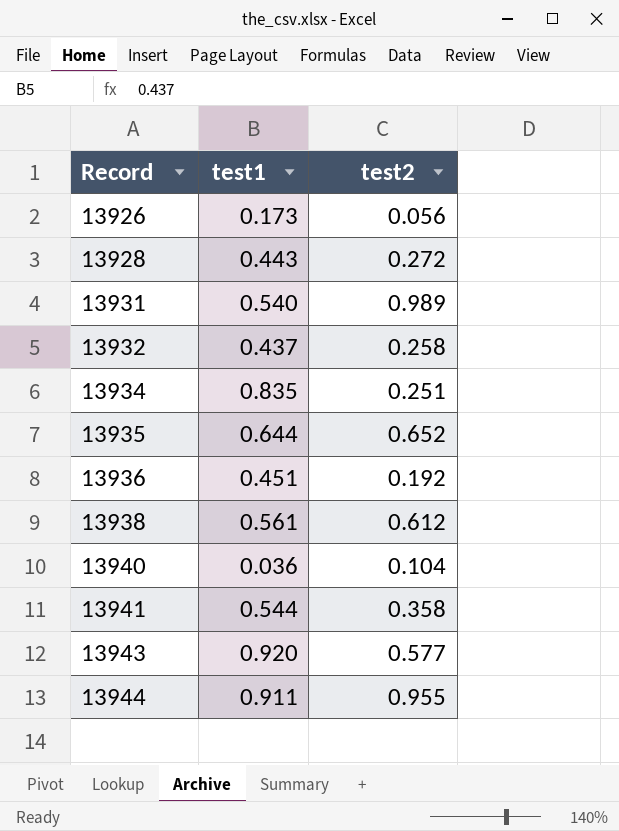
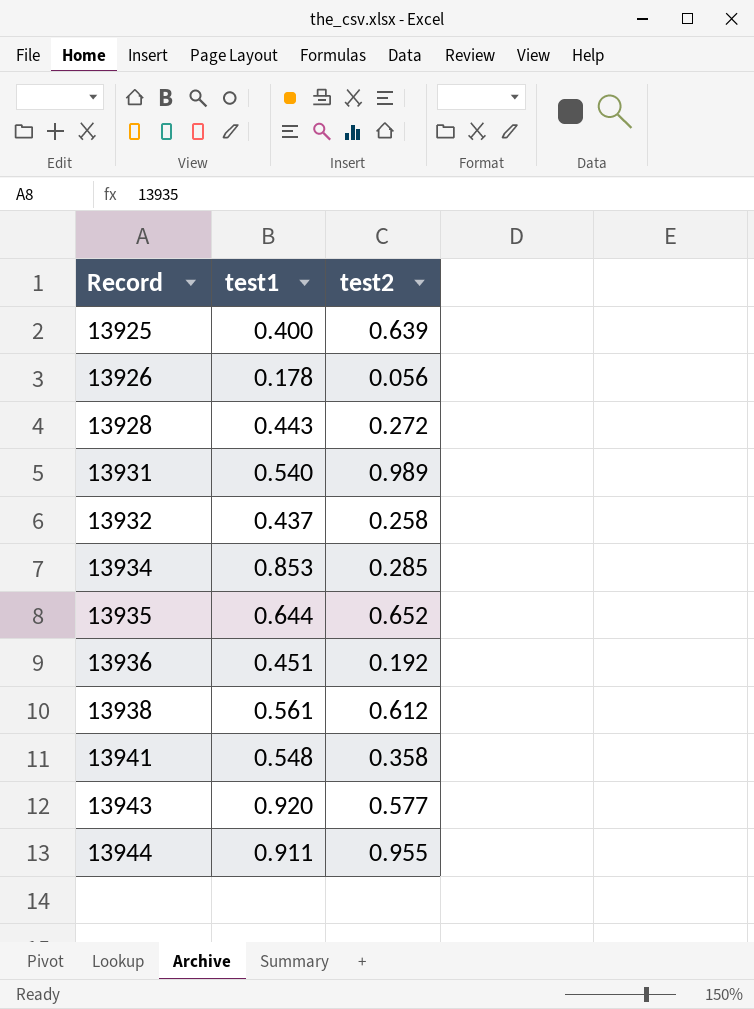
row 13940: 0.036 | 0.104 -> none
row 13925: none -> 0.400 | 0.639
13926 | test1: 0.173 -> 0.178
13934 | test1: 0.835 -> 0.853
13934 | test2: 0.251 -> 0.285
13941 | test1: 0.544 -> 0.548

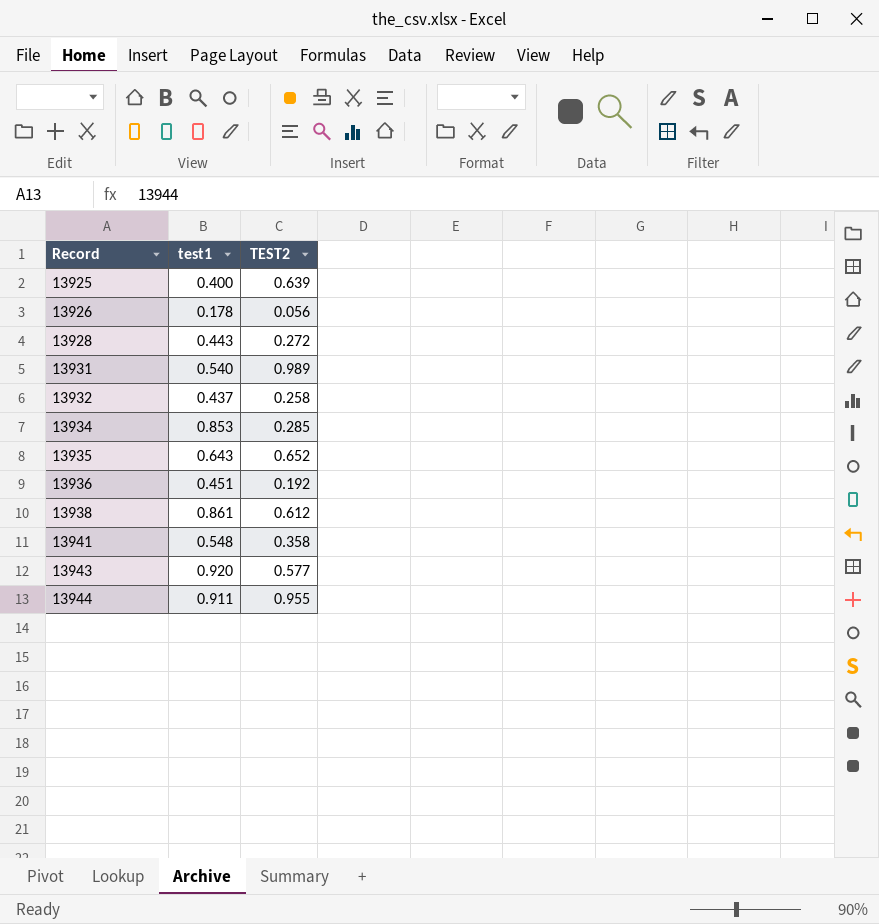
column name: test2 -> TEST2
13935 | test1: 0.644 -> 0.643
13938 | test1: 0.561 -> 0.861

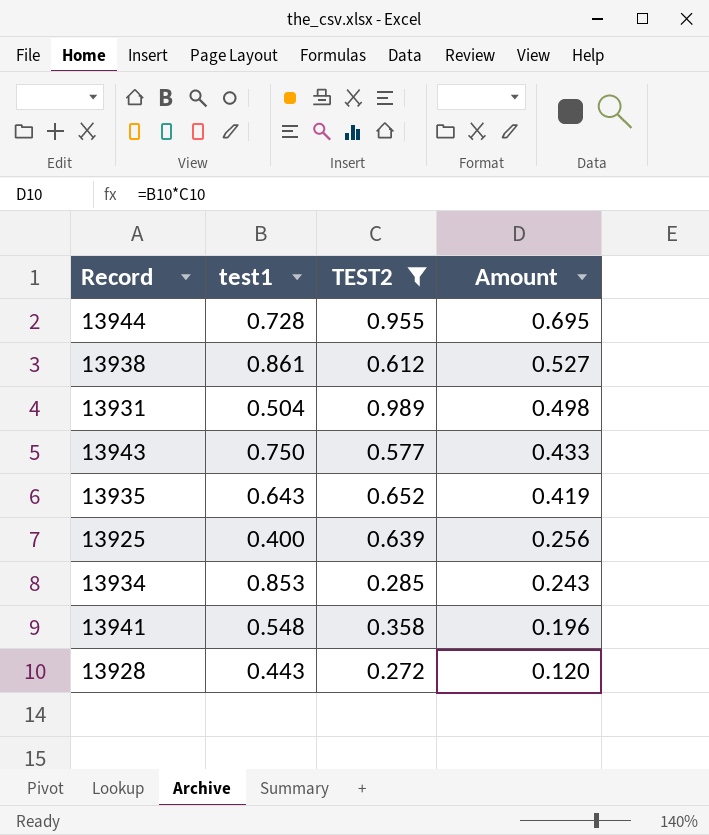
filter: none -> TEST2 >= 0.272
row order: Record ascending -> Amount descending
column Amount | formula: none -> [test1] * [TEST2]
13944 | test1: 0.911 -> 0.728
13931 | test1: 0.540 -> 0.504
13943 | test1: 0.920 -> 0.750

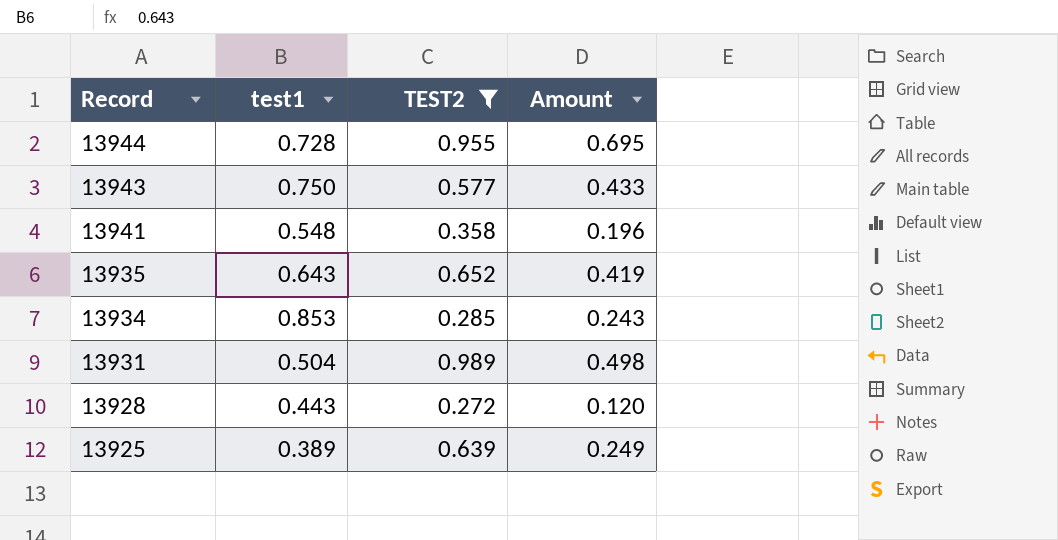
row order: Amount descending -> Record descending
row 13938: 0.861 | 0.612 | 0.527 -> none
13925 | test1: 0.400 -> 0.389
13925 | Amount: 0.256 -> 0.249

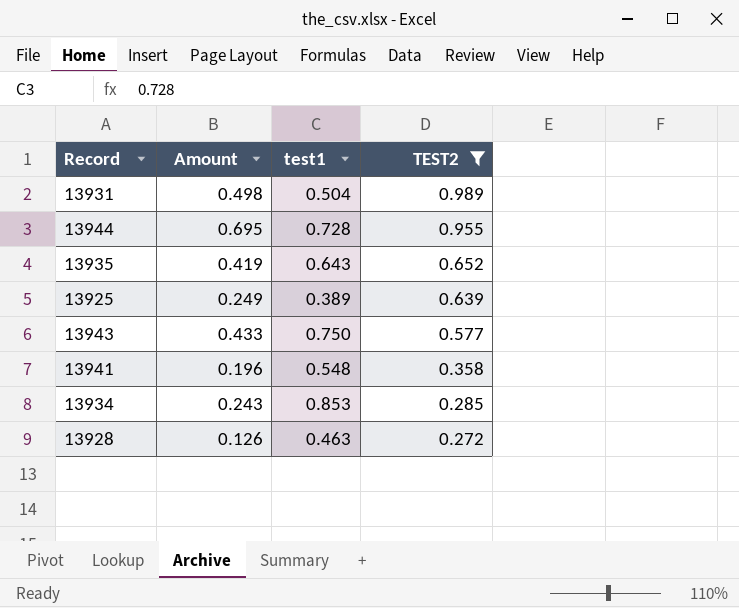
row order: Record descending -> TEST2 descending
column Amount | position: 4 -> 2
13928 | Amount: 0.120 -> 0.126
13928 | test1: 0.443 -> 0.463

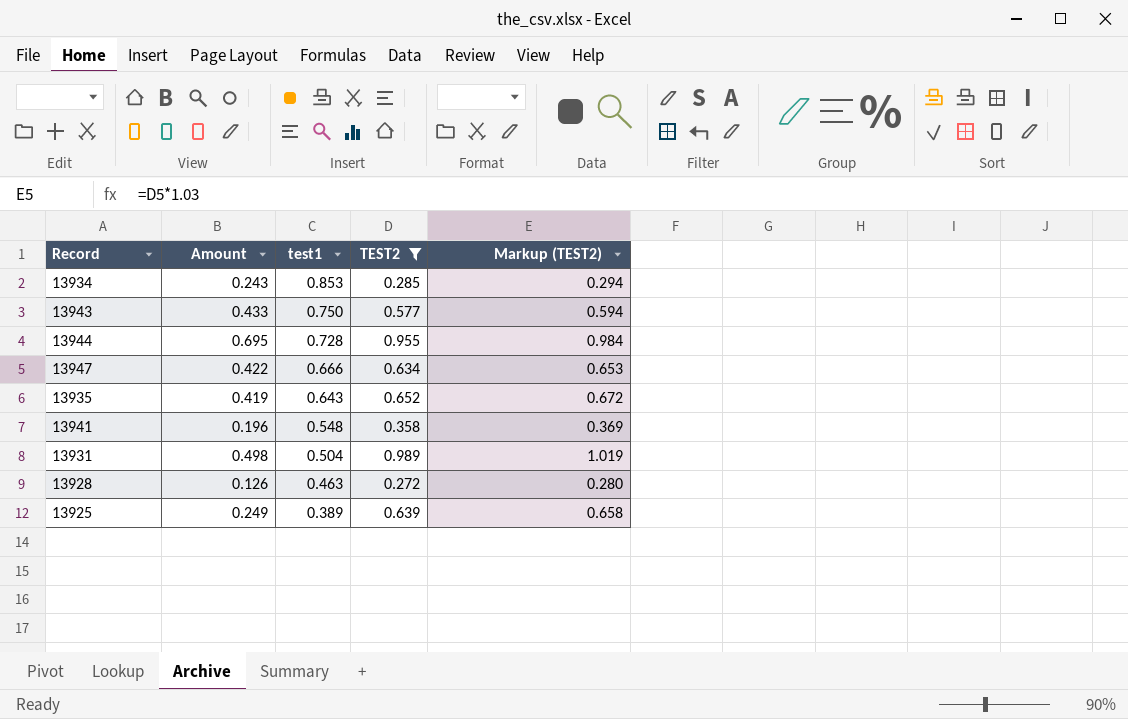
row order: TEST2 descending -> test1 descending
column Markup (TEST2) | formula: none -> [TEST2] * 1.03
row 13947: none -> 0.422 | 0.666 | 0.634 | 0.653

